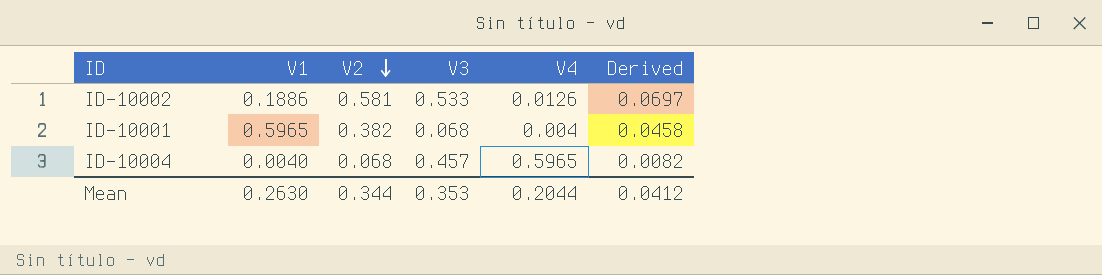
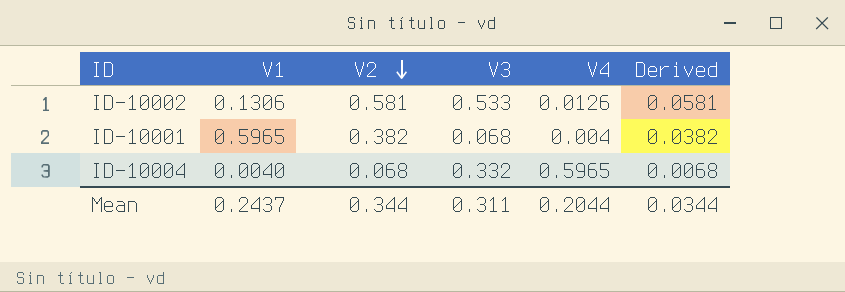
column Derived | formula: [V2] * 0.12 -> [V2] * 0.1
ID-10002 | V1: 0.1886 -> 0.1306
ID-10004 | V3: 0.457 -> 0.332
Mean | V1: 0.2630 -> 0.2437
Mean | V3: 0.353 -> 0.311
Mean | Derived: 0.0412 -> 0.0344

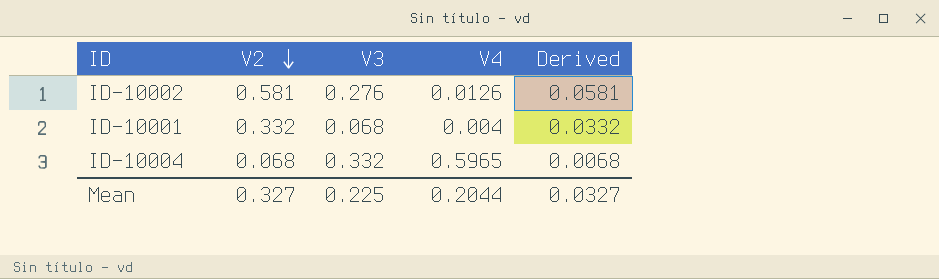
column V1 | position: 2 -> none
ID-10002 | V3: 0.533 -> 0.276
ID-10001 | V2: 0.382 -> 0.332
ID-10001 | Derived: 0.0382 -> 0.0332
Mean | V2: 0.344 -> 0.327
Mean | V3: 0.311 -> 0.225
Mean | Derived: 0.0344 -> 0.0327

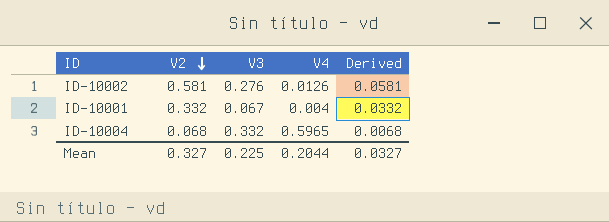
ID-10001 | V3: 0.068 -> 0.067

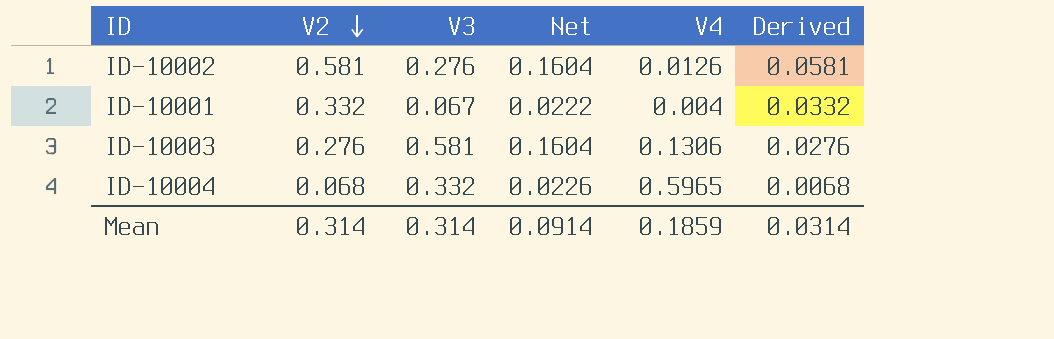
column Net | formula: none -> [V2] * [V3]
row ID-10003: none -> 0.276 | 0.581 | 0.1604 | 0.1306 | 0.0276
Mean | V2: 0.327 -> 0.314
Mean | V3: 0.225 -> 0.314
Mean | V4: 0.2044 -> 0.1859
Mean | Derived: 0.0327 -> 0.0314

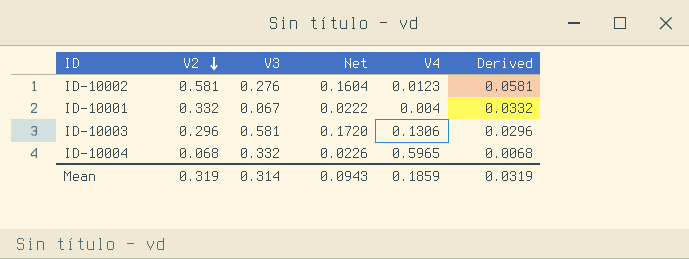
ID-10002 | V4: 0.0126 -> 0.0123
ID-10003 | V2: 0.276 -> 0.296
ID-10003 | Net: 0.1604 -> 0.1720
ID-10003 | Derived: 0.0276 -> 0.0296
Mean | V2: 0.314 -> 0.319
Mean | Net: 0.0914 -> 0.0943
Mean | Derived: 0.0314 -> 0.0319

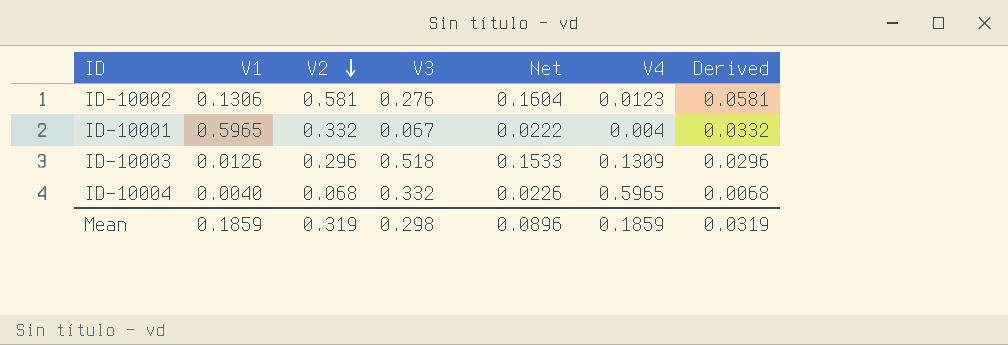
column V1 | position: none -> 2
ID-10003 | V3: 0.581 -> 0.518
ID-10003 | Net: 0.1720 -> 0.1533
ID-10003 | V4: 0.1306 -> 0.1309
Mean | V3: 0.314 -> 0.298
Mean | Net: 0.0943 -> 0.0896

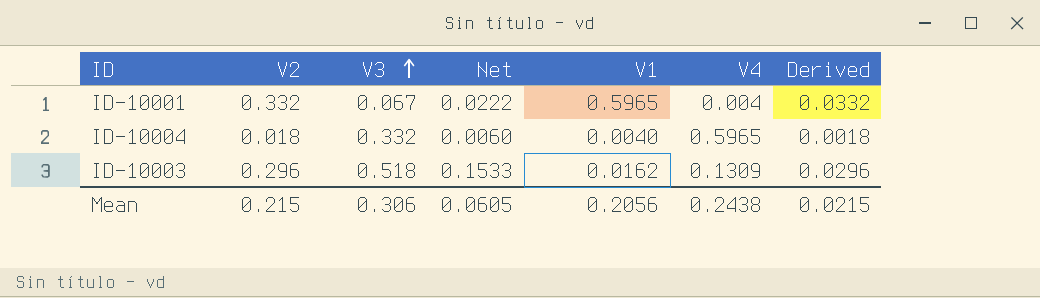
row order: V2 descending -> V3 ascending
column V1 | position: 2 -> 5
row ID-10002: 0.1306 | 0.581 | 0.276 | 0.1604 | 0.0123 | 0.0581 -> none
ID-10004 | V2: 0.068 -> 0.018
ID-10004 | Net: 0.0226 -> 0.0060
ID-10004 | Derived: 0.0068 -> 0.0018
ID-10003 | V1: 0.0126 -> 0.0162
Mean | V2: 0.319 -> 0.215
Mean | V3: 0.298 -> 0.306
Mean | Net: 0.0896 -> 0.0605
Mean | V1: 0.1859 -> 0.2056
Mean | V4: 0.1859 -> 0.2438
Mean | Derived: 0.0319 -> 0.0215

